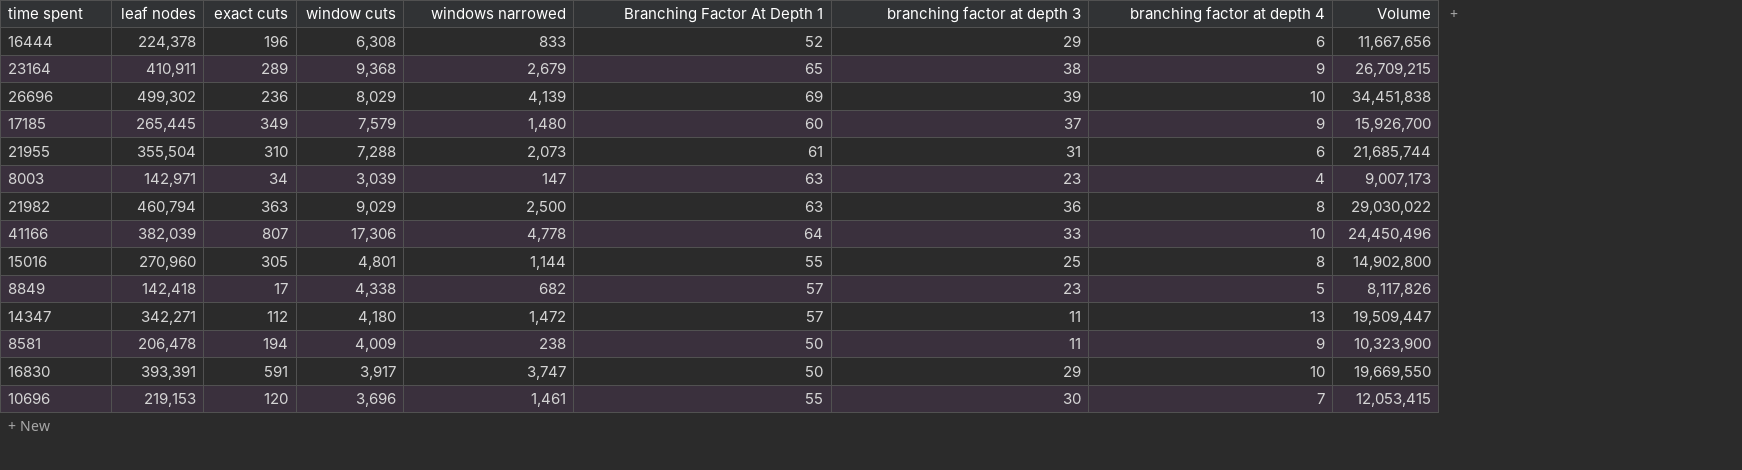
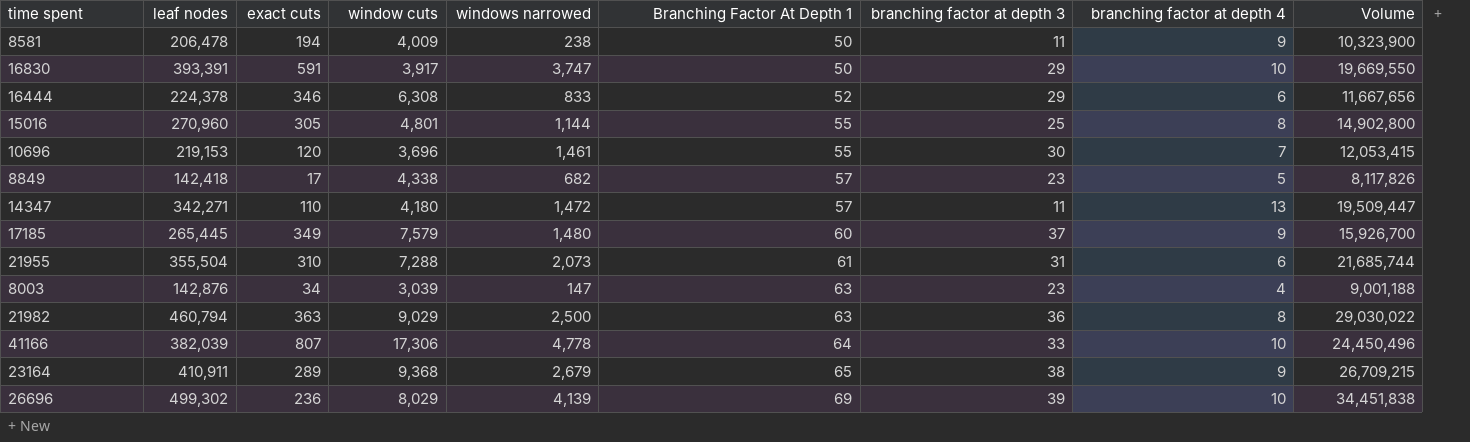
row order: none -> Branching Factor At Depth 1 ascending
16444 | exact cuts: 196 -> 346
14347 | exact cuts: 112 -> 110
8003 | leaf nodes: 142,971 -> 142,876
8003 | Volume: 9,007,173 -> 9,001,188

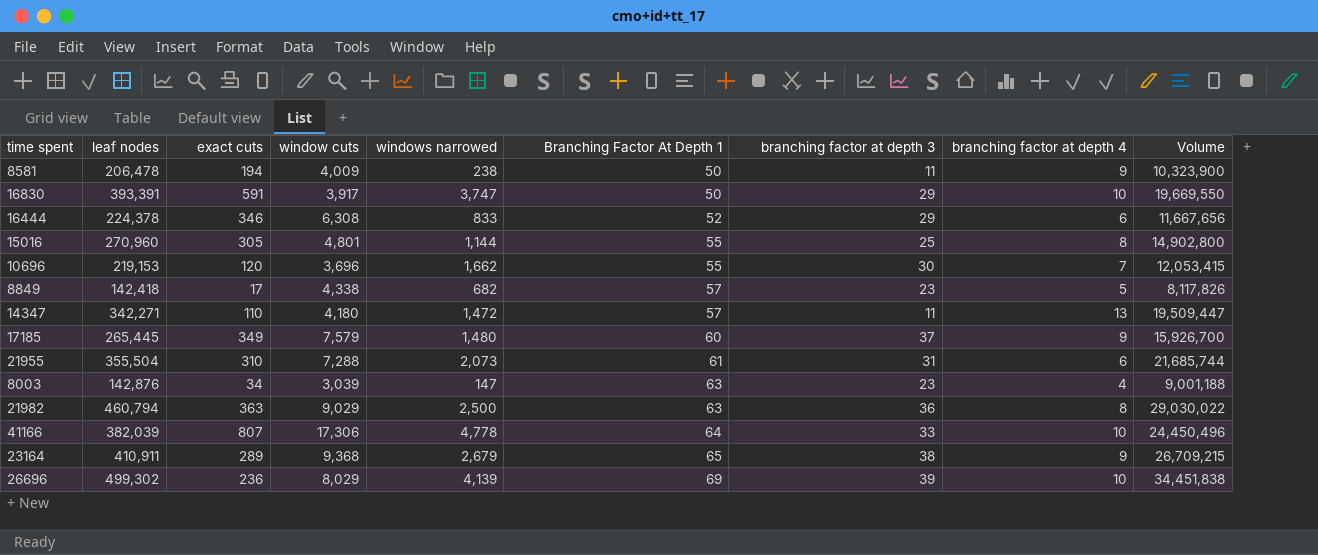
10696 | windows narrowed: 1,461 -> 1,662

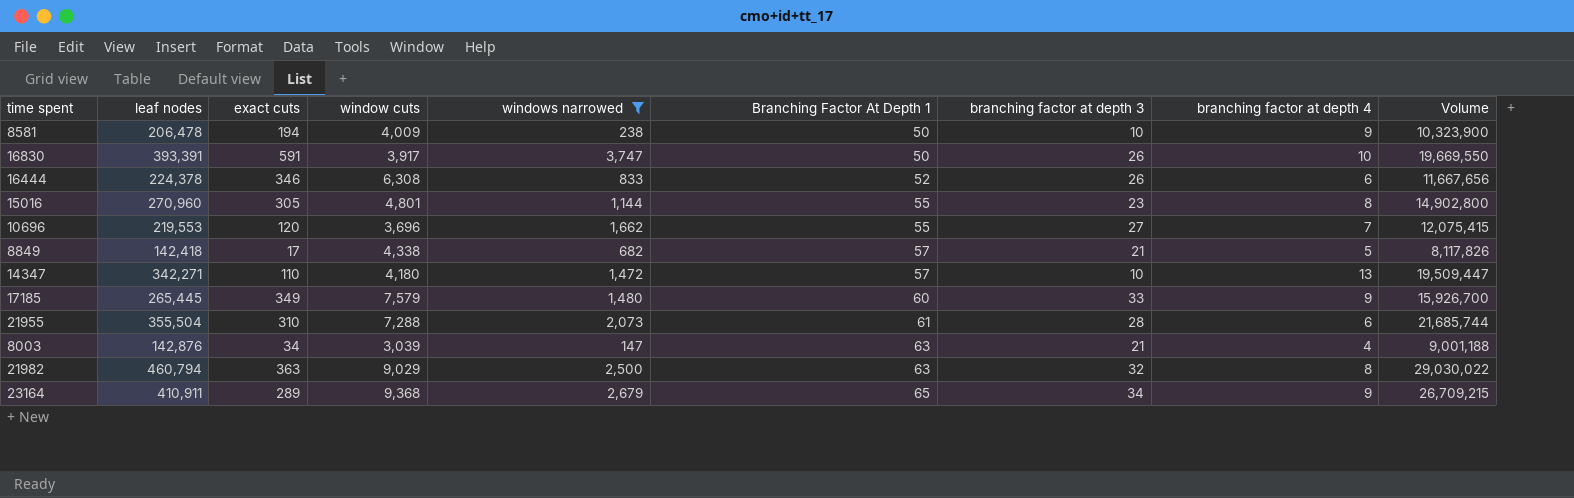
filter: none -> windows narrowed <= 3,747
8581 | branching factor at depth 3: 11 -> 10
16830 | branching factor at depth 3: 29 -> 26
16444 | branching factor at depth 3: 29 -> 26
15016 | branching factor at depth 3: 25 -> 23
10696 | leaf nodes: 219,153 -> 219,553
10696 | branching factor at depth 3: 30 -> 27
10696 | Volume: 12,053,415 -> 12,075,415
8849 | branching factor at depth 3: 23 -> 21
14347 | branching factor at depth 3: 11 -> 10
17185 | branching factor at depth 3: 37 -> 33
21955 | branching factor at depth 3: 31 -> 28
8003 | branching factor at depth 3: 23 -> 21
21982 | branching factor at depth 3: 36 -> 32
23164 | branching factor at depth 3: 38 -> 34

